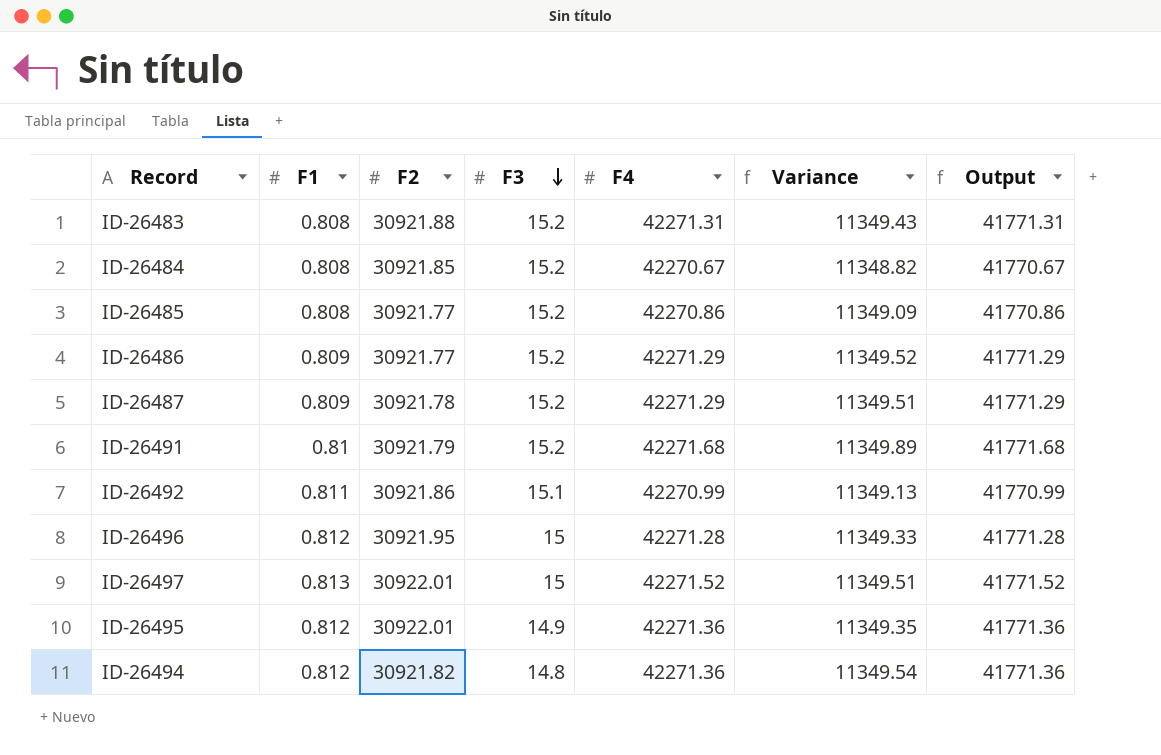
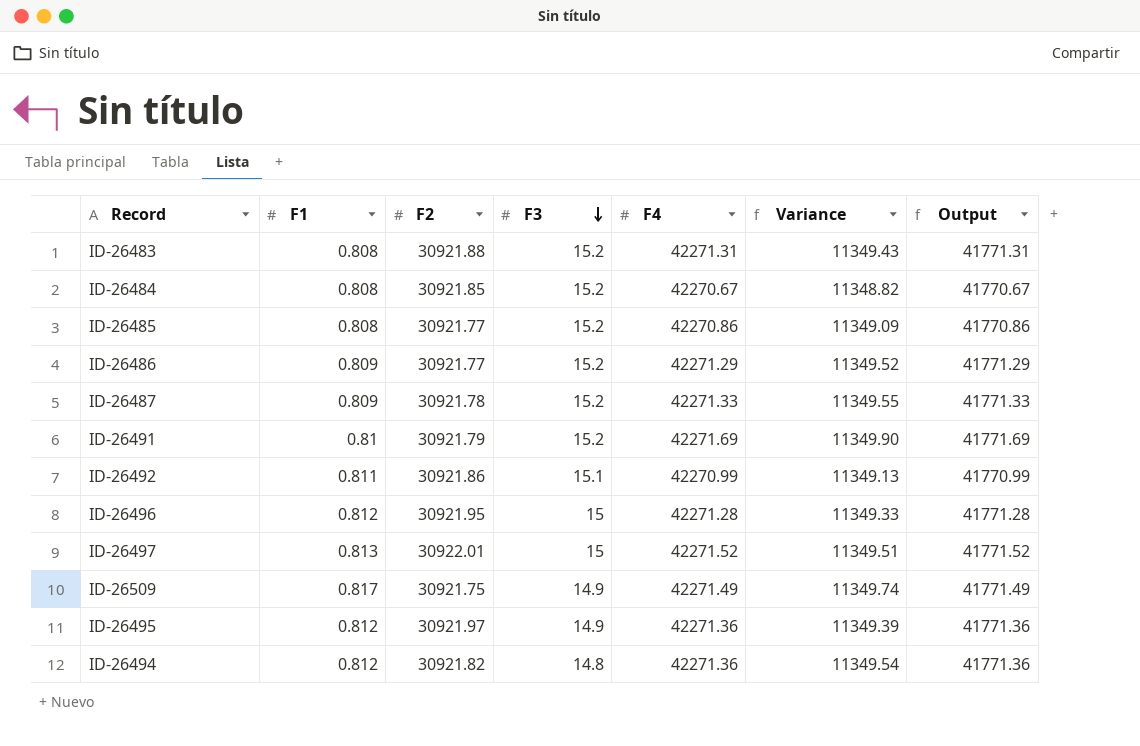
ID-26487 | F4: 42271.29 -> 42271.33
ID-26487 | Variance: 11349.51 -> 11349.55
ID-26487 | Output: 41771.29 -> 41771.33
ID-26491 | F4: 42271.68 -> 42271.69
ID-26491 | Variance: 11349.89 -> 11349.90
ID-26491 | Output: 41771.68 -> 41771.69
row ID-26509: none -> 0.817 | 30921.75 | 14.9 | 42271.49 | 11349.74 | 41771.49
ID-26495 | F2: 30922.01 -> 30921.97
ID-26495 | Variance: 11349.35 -> 11349.39

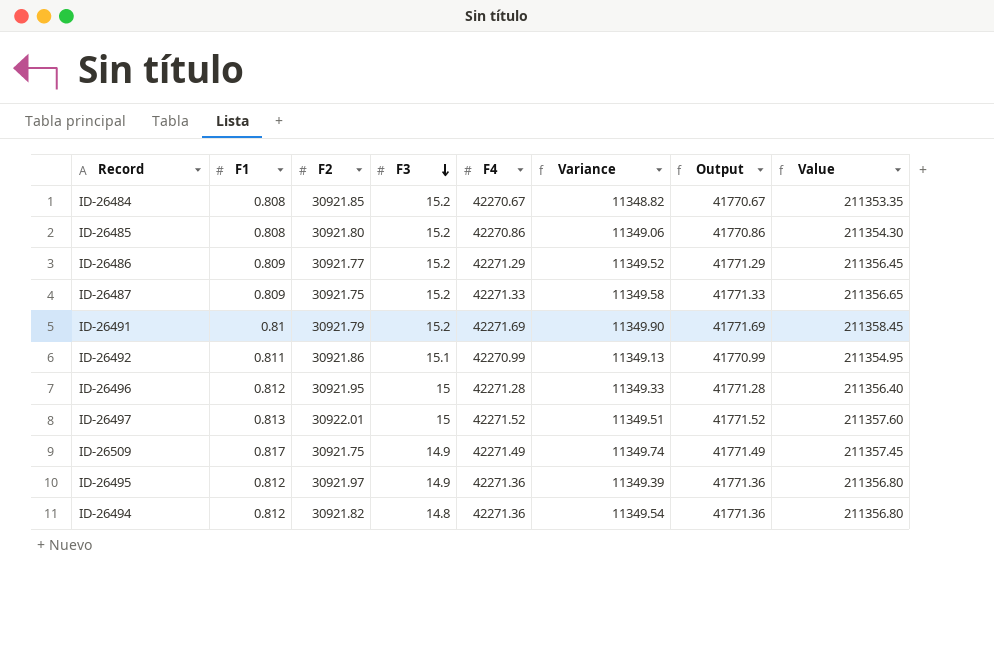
column Value | formula: none -> [F4] * 5
row ID-26483: 0.808 | 30921.88 | 15.2 | 42271.31 | 11349.43 | 41771.31 -> none
ID-26485 | F2: 30921.77 -> 30921.80
ID-26485 | Variance: 11349.09 -> 11349.06
ID-26487 | F2: 30921.78 -> 30921.75
ID-26487 | Variance: 11349.55 -> 11349.58

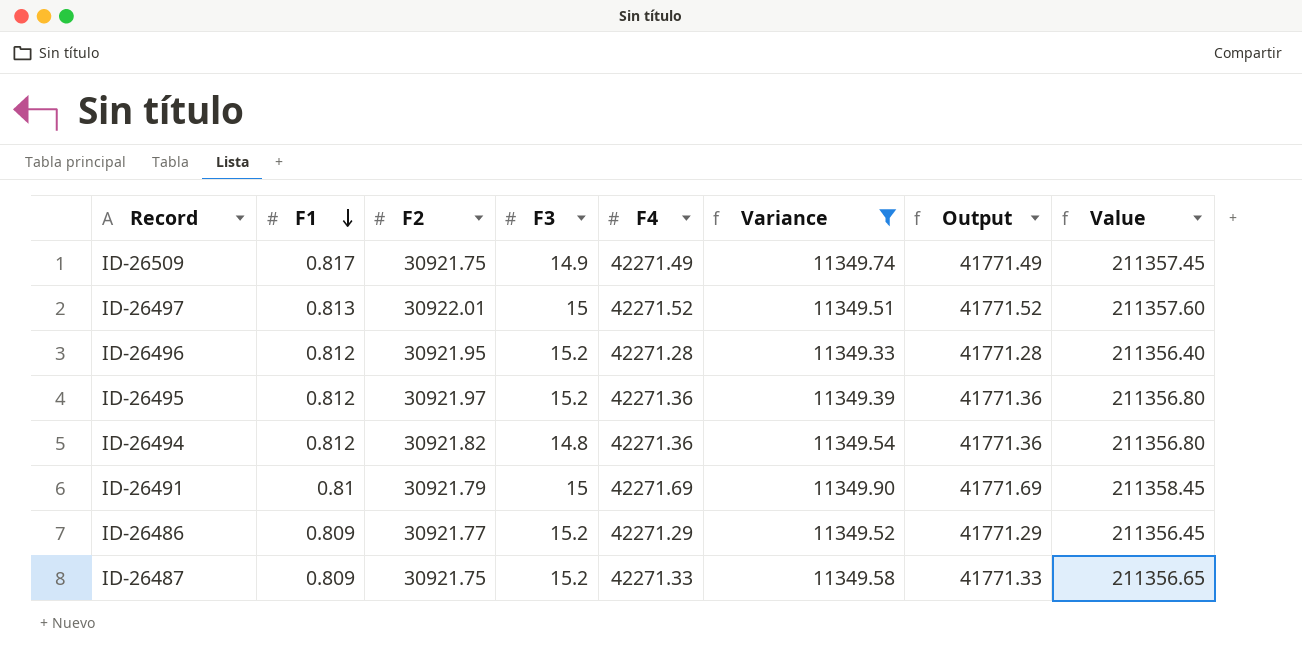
filter: none -> Variance >= 11349.33
row order: F3 descending -> F1 descending
ID-26496 | F3: 15 -> 15.2
ID-26495 | F3: 14.9 -> 15.2
ID-26491 | F3: 15.2 -> 15

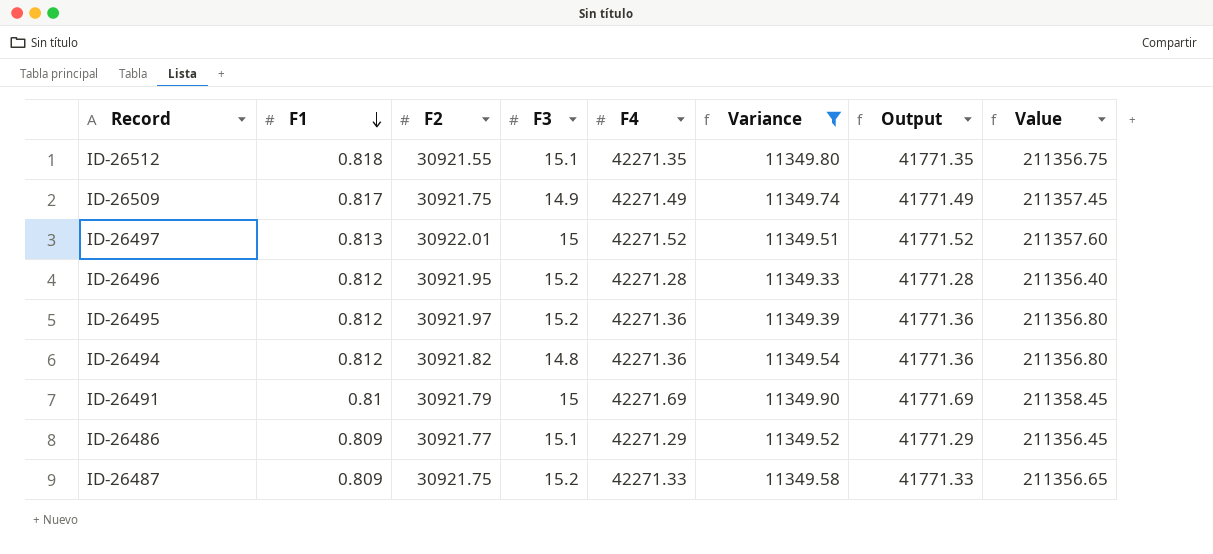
row ID-26512: none -> 0.818 | 30921.55 | 15.1 | 42271.35 | 11349.80 | 41771.35 | 211356.75
ID-26486 | F3: 15.2 -> 15.1

